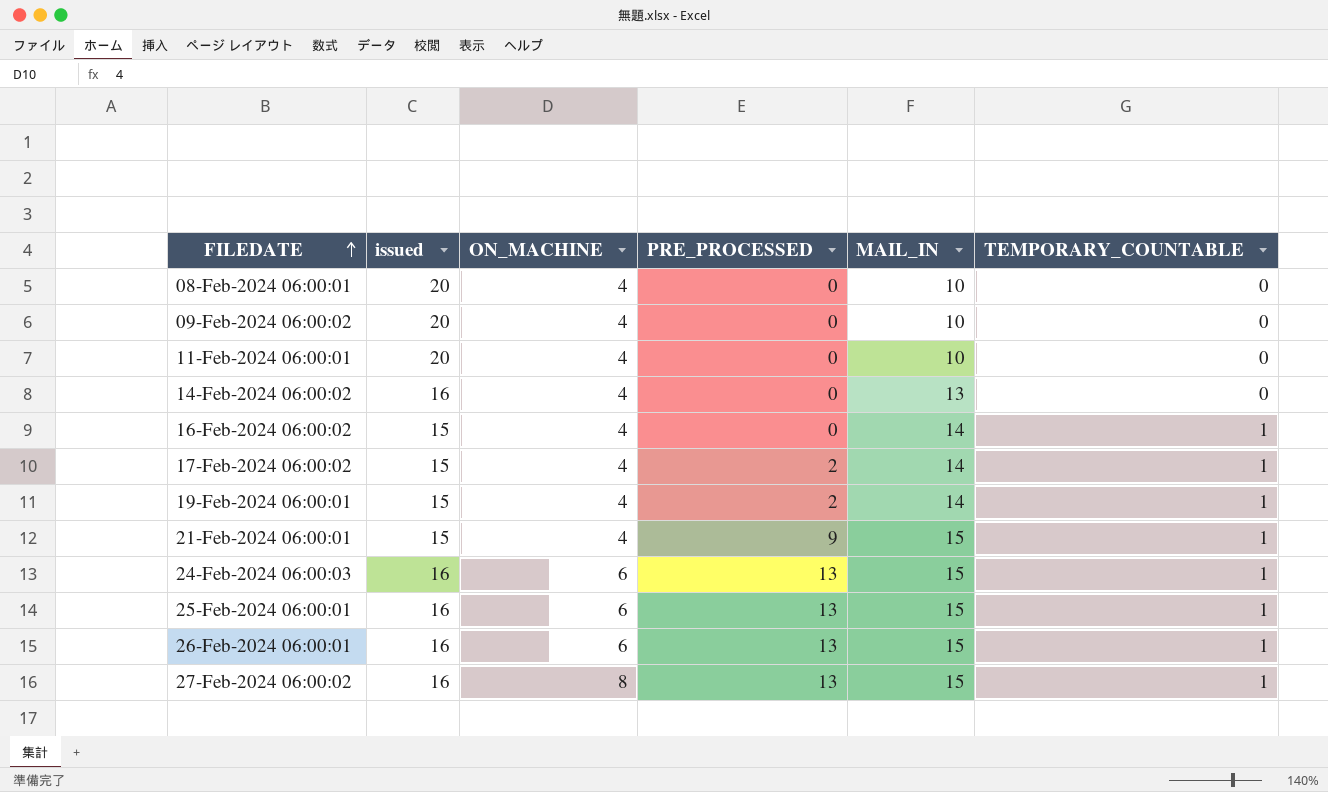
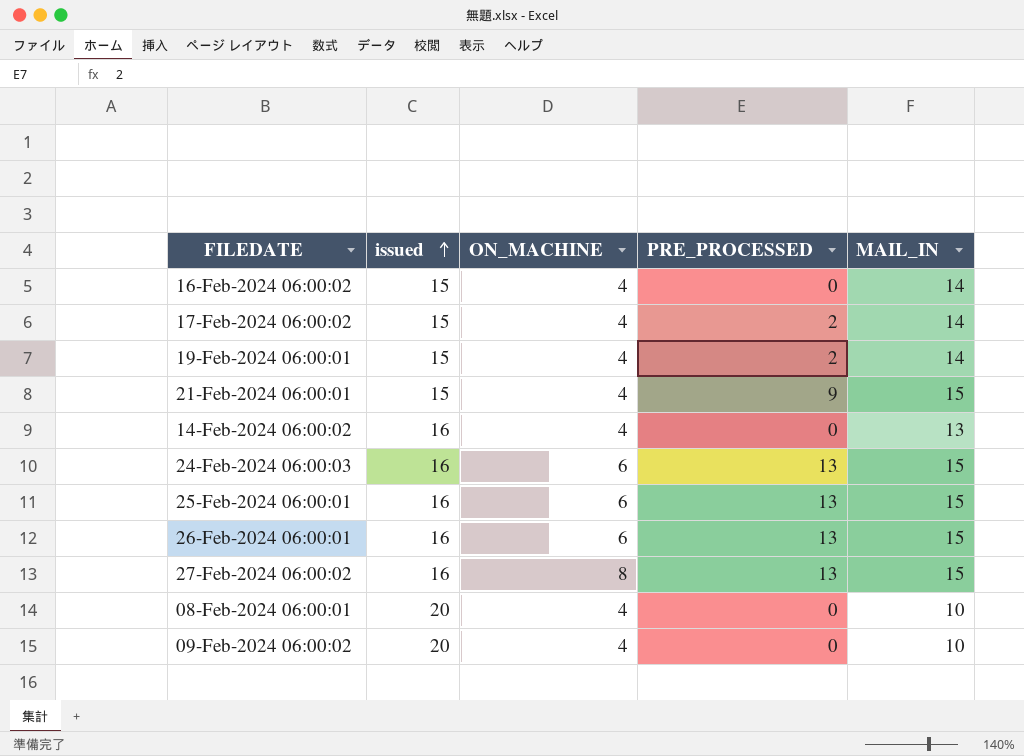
row order: FILEDATE ascending -> issued ascending
column TEMPORARY_COUNTABLE | position: 6 -> none
row 11-Feb-2024 06:00:01: 20 | 4 | 0 | 10 | 0 -> none

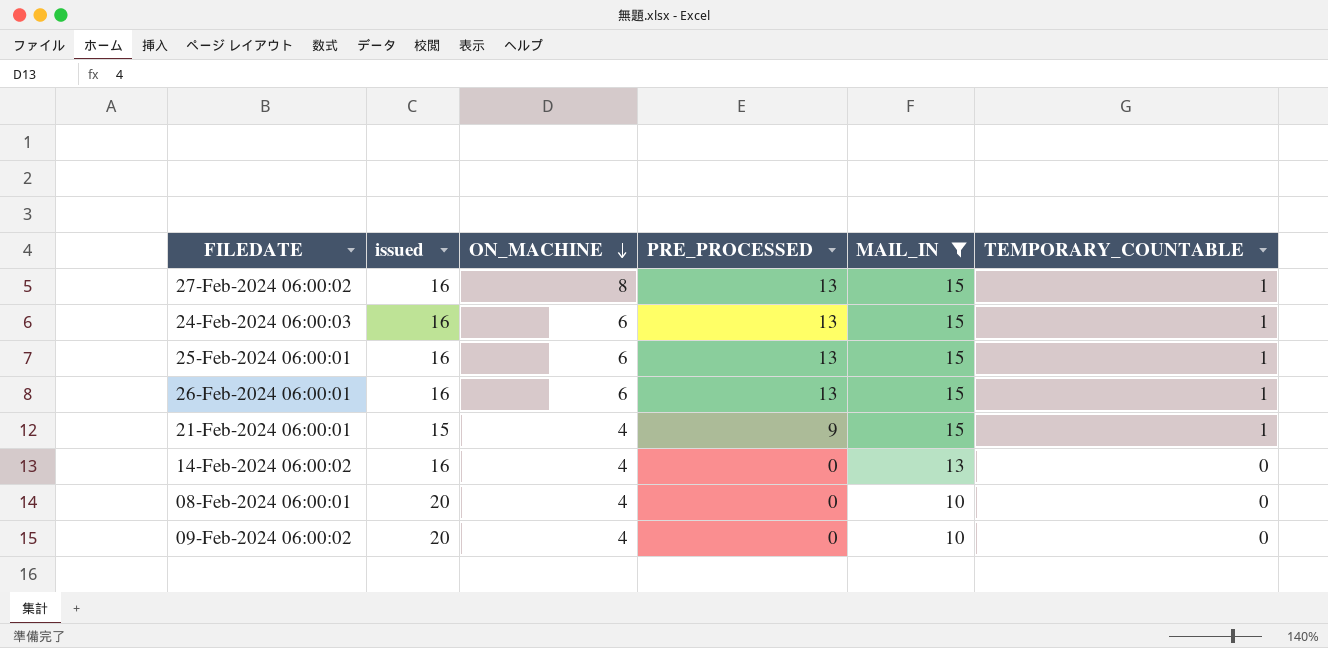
filter: none -> MAIL_IN != 14
row order: issued ascending -> ON_MACHINE descending
column TEMPORARY_COUNTABLE | position: none -> 6

